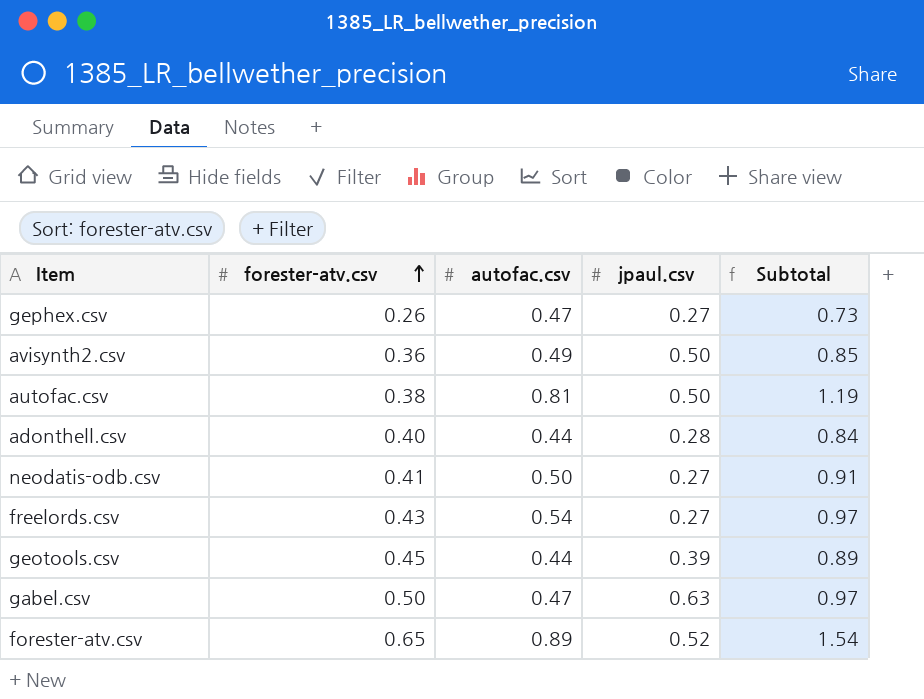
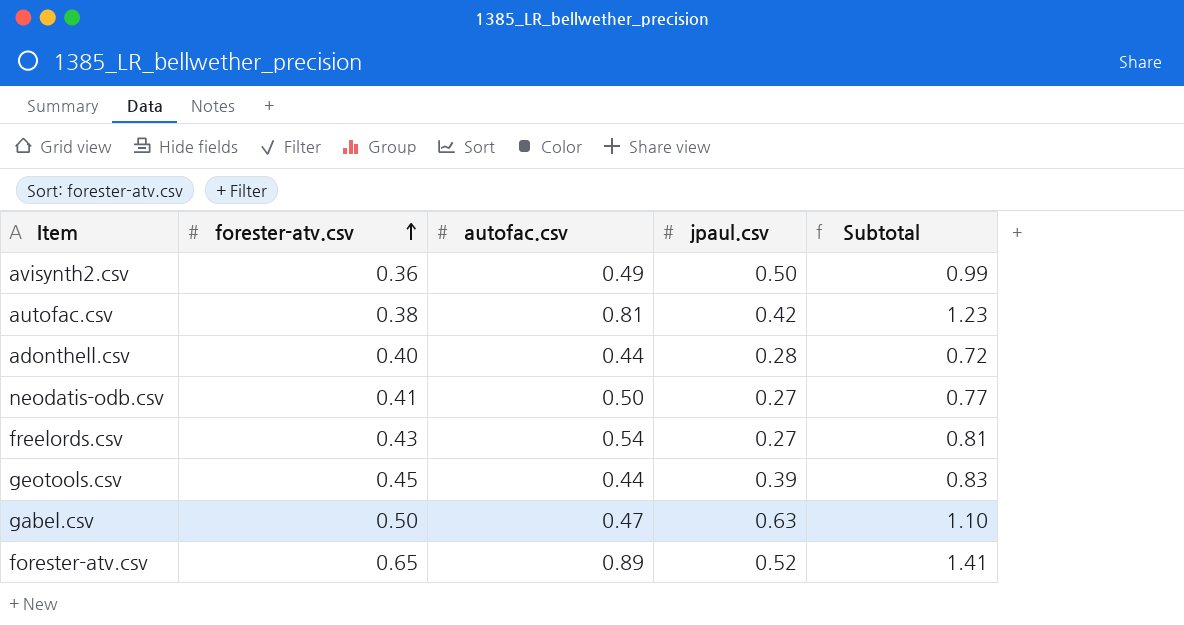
column Subtotal | formula: [forester-atv.csv] + [autofac.csv] -> [autofac.csv] + [jpaul.csv]
row gephex.csv: 0.26 | 0.47 | 0.27 | 0.73 -> none
autofac.csv | jpaul.csv: 0.50 -> 0.42

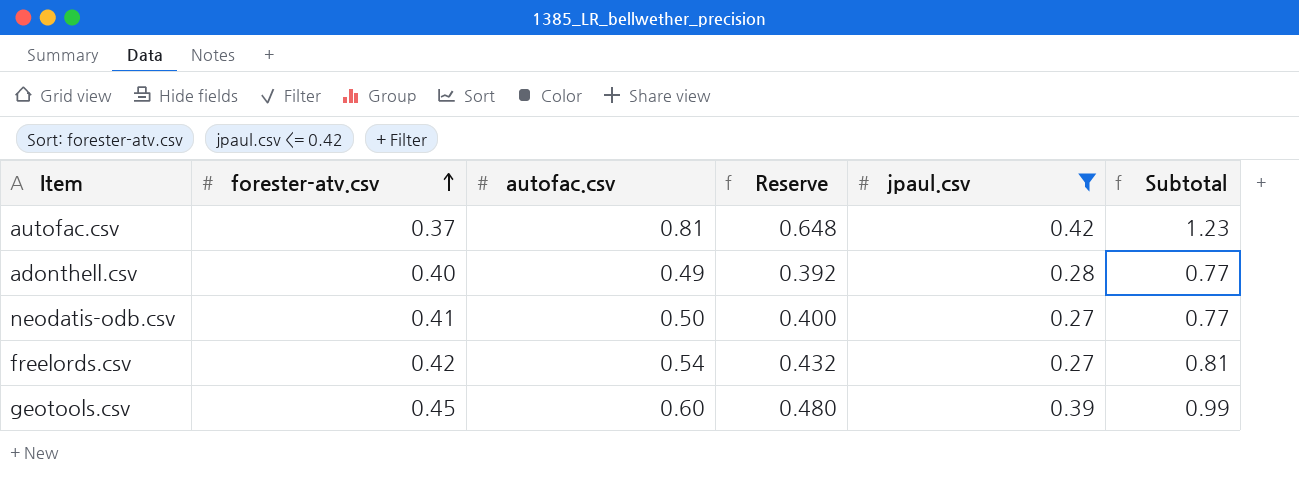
filter: none -> jpaul.csv <= 0.42
column Reserve | formula: none -> [autofac.csv] * 0.8
autofac.csv | forester-atv.csv: 0.38 -> 0.37
adonthell.csv | autofac.csv: 0.44 -> 0.49
adonthell.csv | Subtotal: 0.72 -> 0.77
freelords.csv | forester-atv.csv: 0.43 -> 0.42
geotools.csv | autofac.csv: 0.44 -> 0.60
geotools.csv | Subtotal: 0.83 -> 0.99

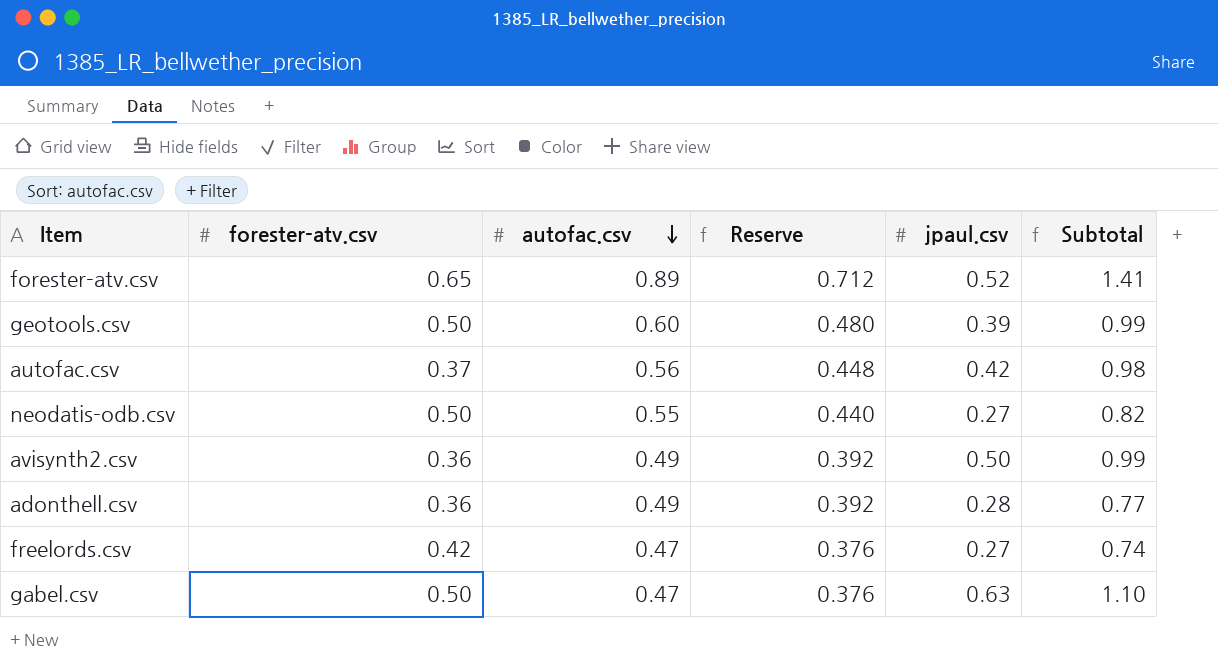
filter: jpaul.csv <= 0.42 -> none
row order: forester-atv.csv ascending -> autofac.csv descending
geotools.csv | forester-atv.csv: 0.45 -> 0.50
autofac.csv | autofac.csv: 0.81 -> 0.56
autofac.csv | Reserve: 0.648 -> 0.448
autofac.csv | Subtotal: 1.23 -> 0.98
neodatis-odb.csv | forester-atv.csv: 0.41 -> 0.50
neodatis-odb.csv | autofac.csv: 0.50 -> 0.55
neodatis-odb.csv | Reserve: 0.400 -> 0.440
neodatis-odb.csv | Subtotal: 0.77 -> 0.82
adonthell.csv | forester-atv.csv: 0.40 -> 0.36
freelords.csv | autofac.csv: 0.54 -> 0.47
freelords.csv | Reserve: 0.432 -> 0.376
freelords.csv | Subtotal: 0.81 -> 0.74

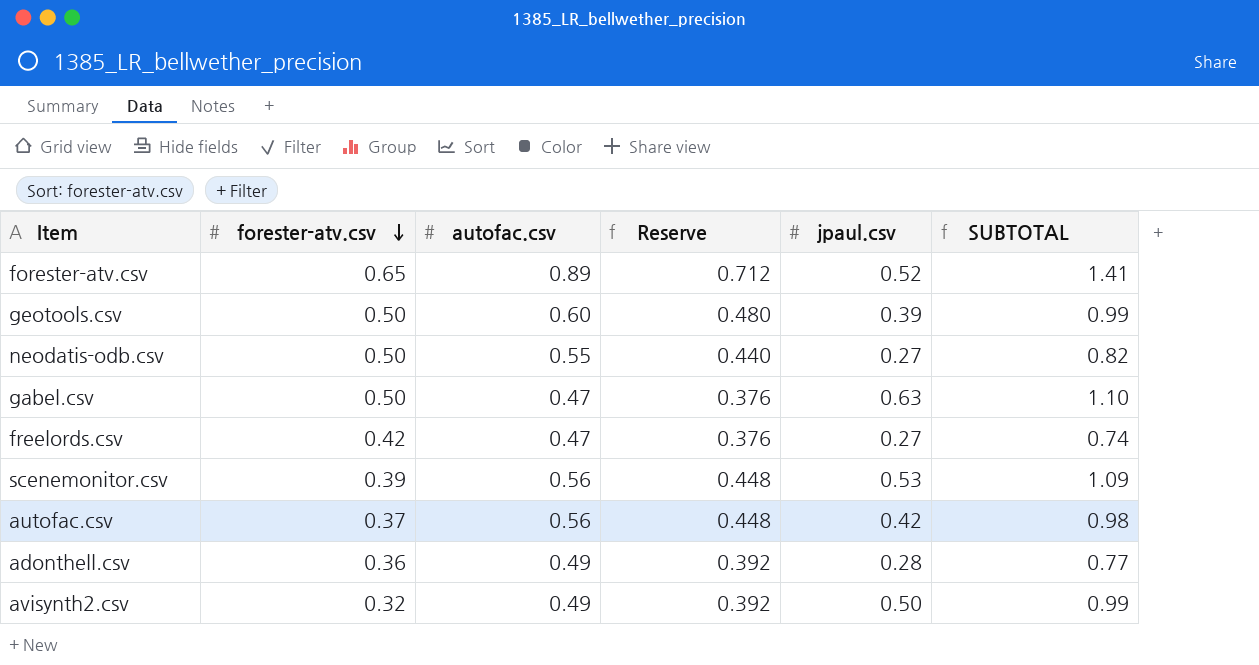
row order: autofac.csv descending -> forester-atv.csv descending
column name: Subtotal -> SUBTOTAL
row scenemonitor.csv: none -> 0.39 | 0.56 | 0.448 | 0.53 | 1.09
avisynth2.csv | forester-atv.csv: 0.36 -> 0.32

